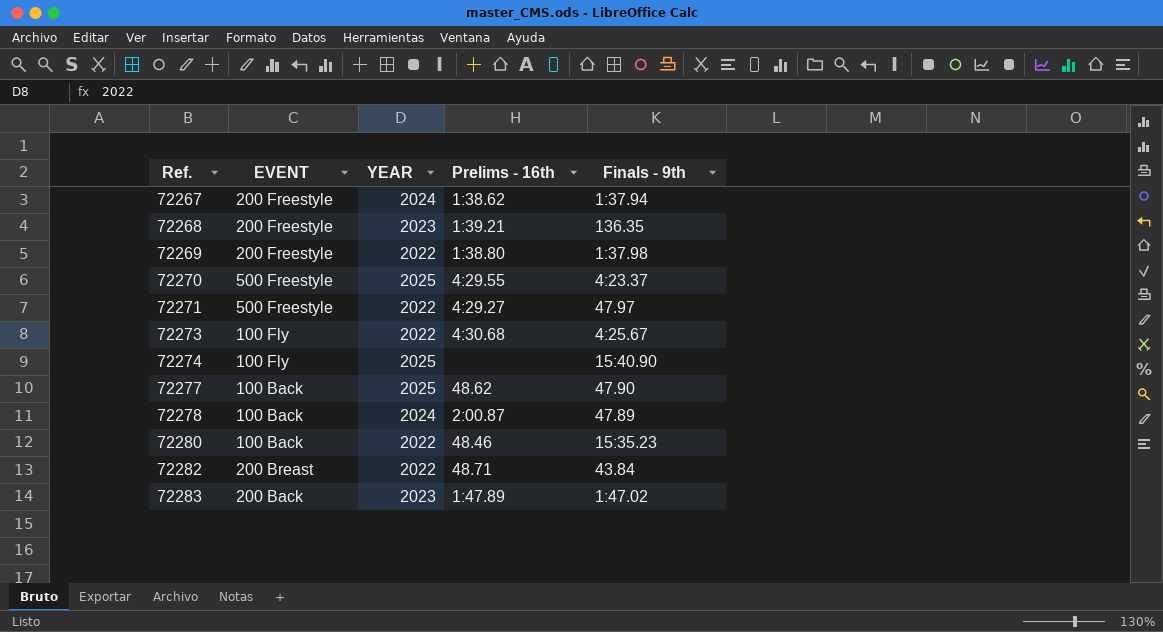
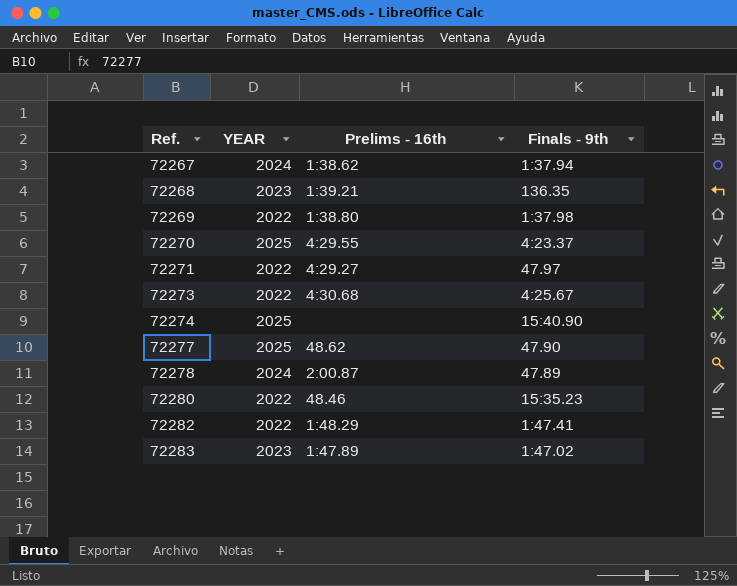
column EVENT | position: 2 -> none
72282 | Prelims - 16th: 48.71 -> 1:48.29
72282 | Finals - 9th: 43.84 -> 1:47.41

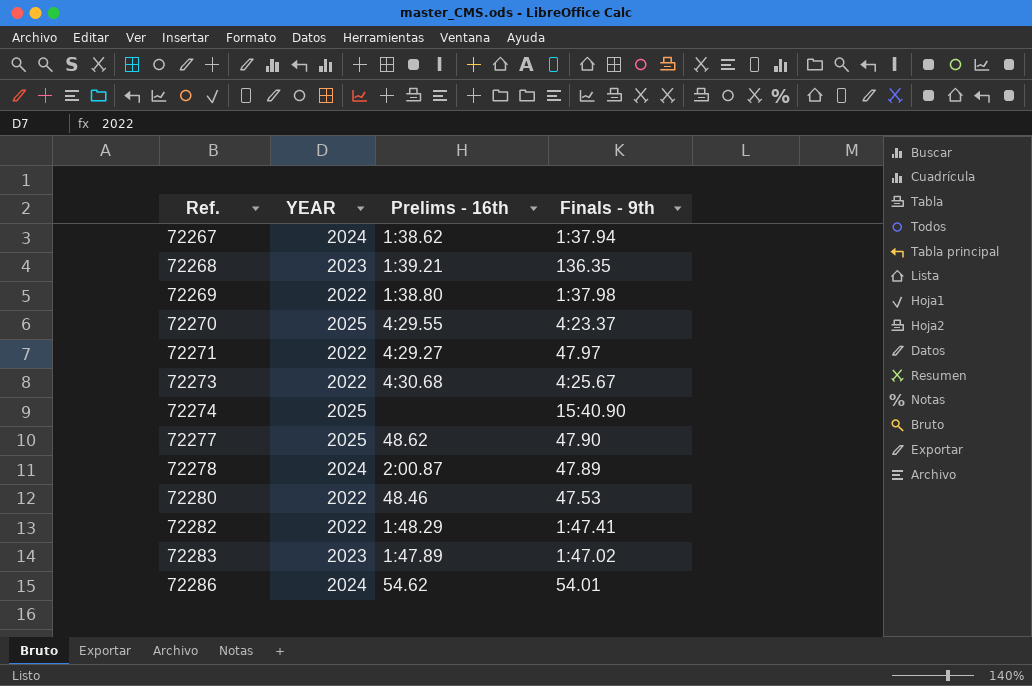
72280 | Finals - 9th: 15:35.23 -> 47.53
row 72286: none -> 2024 | 54.62 | 54.01

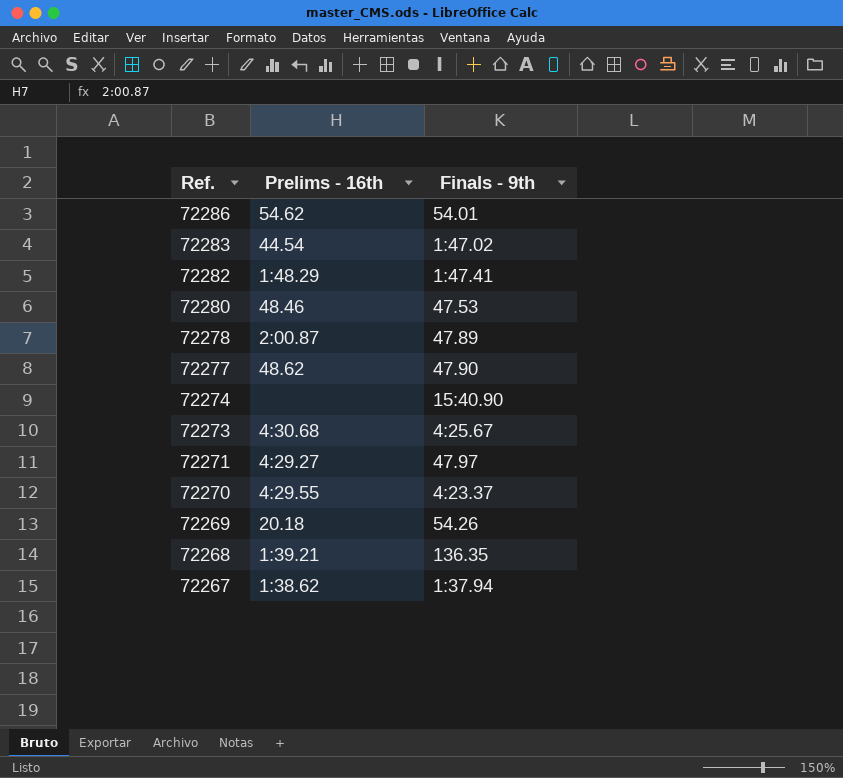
row order: Ref. ascending -> Ref. descending
column YEAR | position: 2 -> none
72283 | Prelims - 16th: 1:47.89 -> 44.54
72269 | Prelims - 16th: 1:38.80 -> 20.18
72269 | Finals - 9th: 1:37.98 -> 54.26

